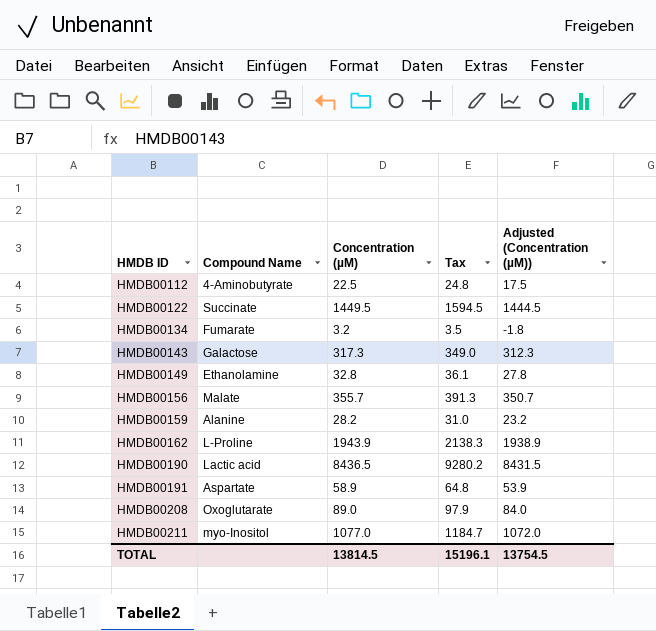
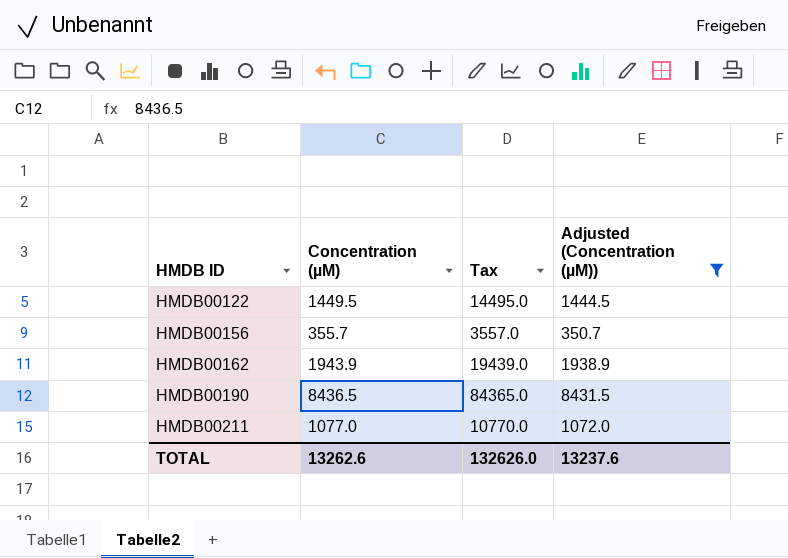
filter: none -> Adjusted (Concentration (µM)) >= 350.7
column Compound Name | position: 2 -> none
column Tax | formula: [Concentration (µM)] * 1.1 -> [Concentration (µM)] * 10
TOTAL | Concentration (µM): 13814.5 -> 13262.6
TOTAL | Tax: 15196.1 -> 132626.0
TOTAL | Adjusted (Concentration (µM)): 13754.5 -> 13237.6

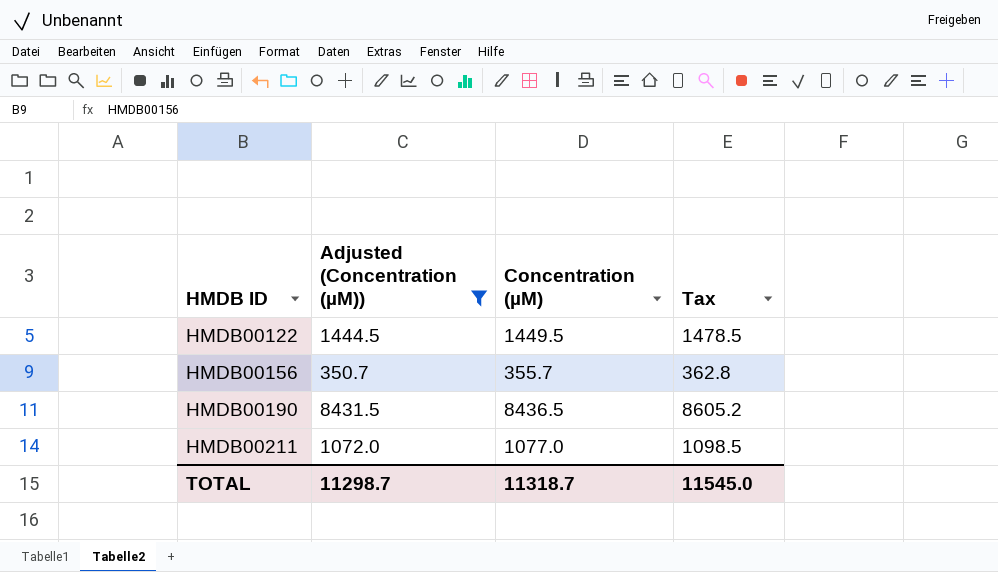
column Adjusted (Concentration (µM)) | position: 4 -> 2
column Tax | formula: [Concentration (µM)] * 10 -> [Concentration (µM)] * 1.02
row HMDB00162: 1943.9 | 19439.0 | 1938.9 -> none
TOTAL | Adjusted (Concentration (µM)): 13237.6 -> 11298.7
TOTAL | Concentration (µM): 13262.6 -> 11318.7
TOTAL | Tax: 132626.0 -> 11545.0

